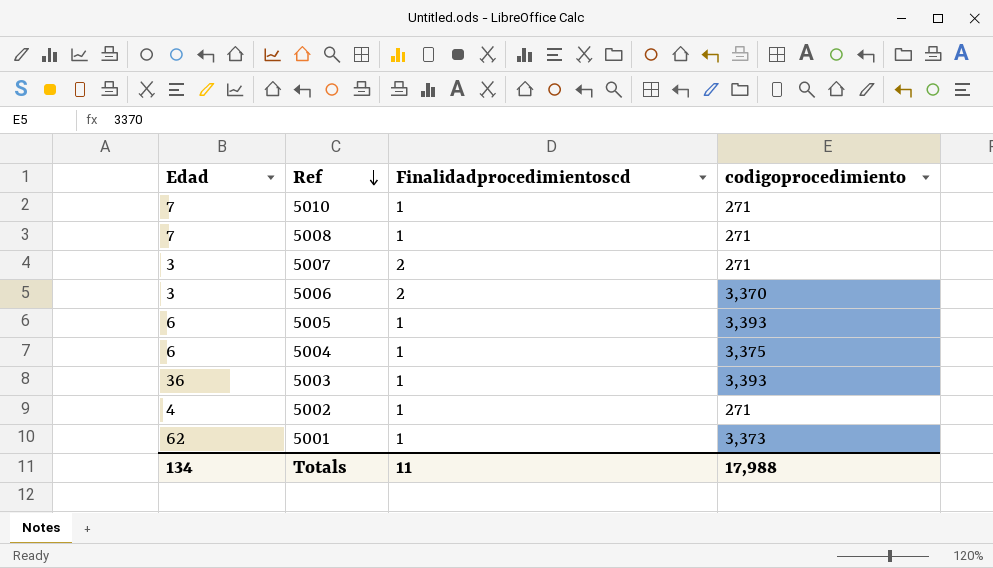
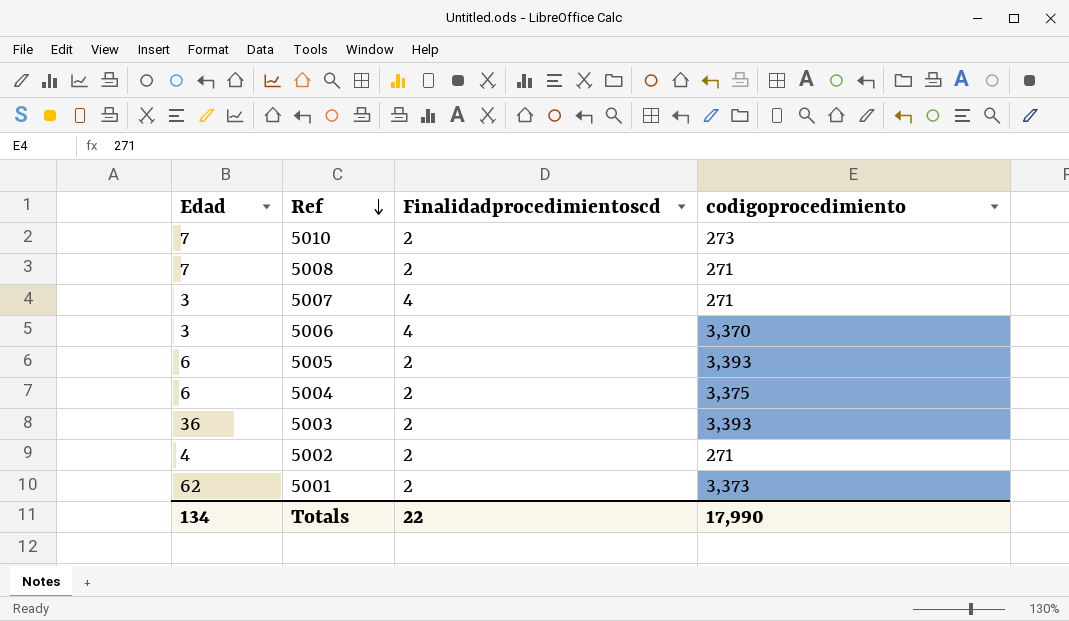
5010 | Finalidadprocedimientoscd: 1 -> 2
5010 | codigoprocedimiento: 271 -> 273
5008 | Finalidadprocedimientoscd: 1 -> 2
5007 | Finalidadprocedimientoscd: 2 -> 4
5006 | Finalidadprocedimientoscd: 2 -> 4
5005 | Finalidadprocedimientoscd: 1 -> 2
5004 | Finalidadprocedimientoscd: 1 -> 2
5003 | Finalidadprocedimientoscd: 1 -> 2
5002 | Finalidadprocedimientoscd: 1 -> 2
5001 | Finalidadprocedimientoscd: 1 -> 2
Totals | Finalidadprocedimientoscd: 11 -> 22
Totals | codigoprocedimiento: 17,988 -> 17,990

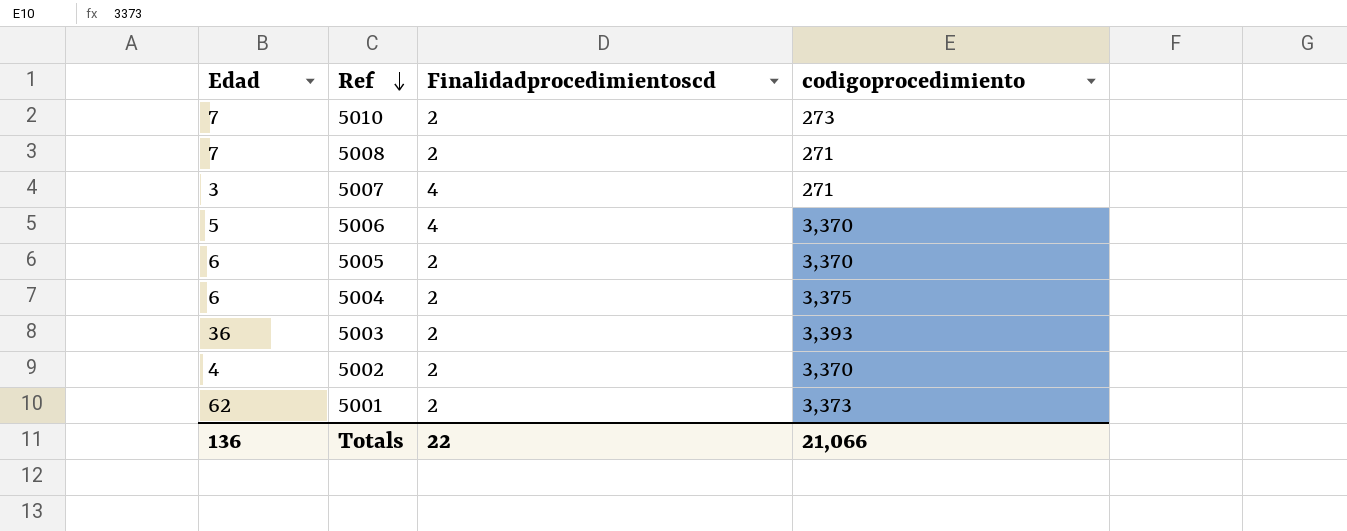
5006 | Edad: 3 -> 5
5005 | codigoprocedimiento: 3,393 -> 3,370
5002 | codigoprocedimiento: 271 -> 3,370
Totals | Edad: 134 -> 136
Totals | codigoprocedimiento: 17,990 -> 21,066

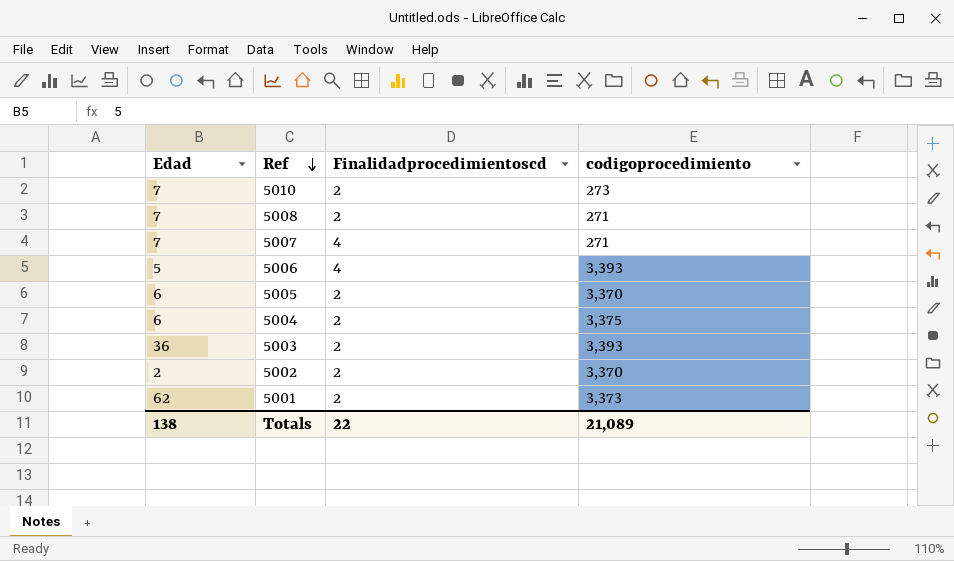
5007 | Edad: 3 -> 7
5006 | codigoprocedimiento: 3,370 -> 3,393
5002 | Edad: 4 -> 2
Totals | Edad: 136 -> 138
Totals | codigoprocedimiento: 21,066 -> 21,089

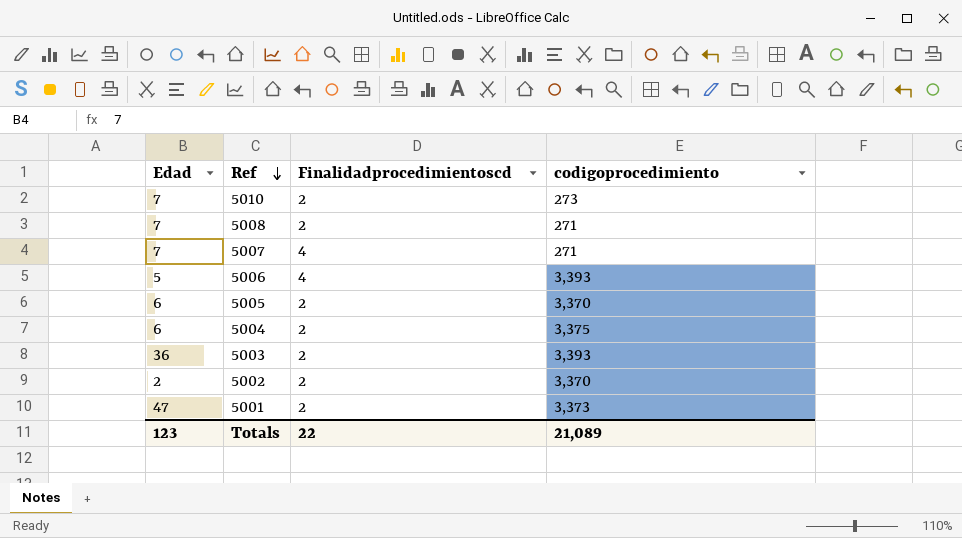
5001 | Edad: 62 -> 47
Totals | Edad: 138 -> 123

